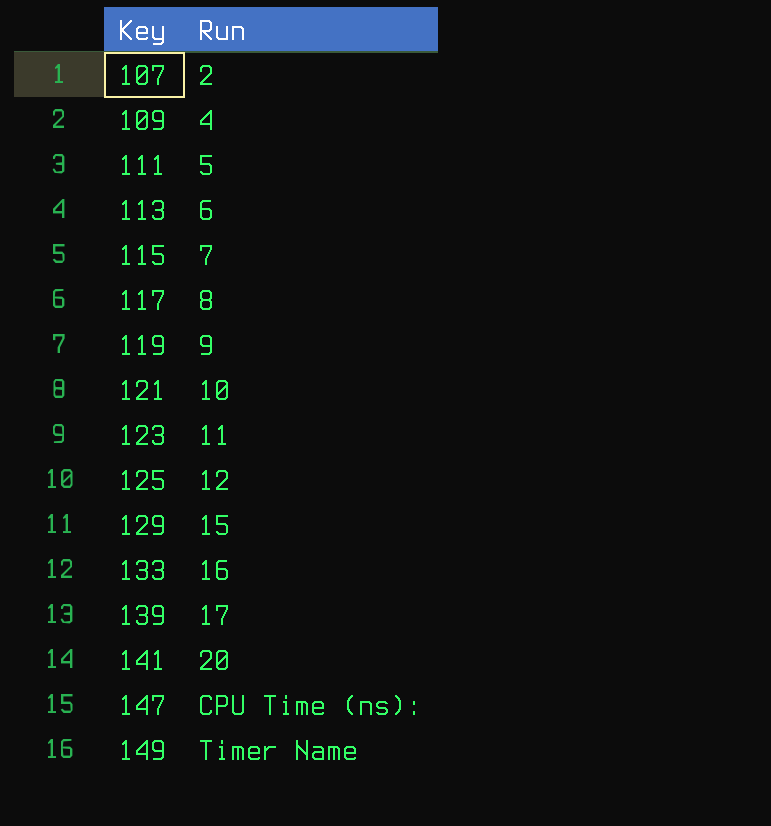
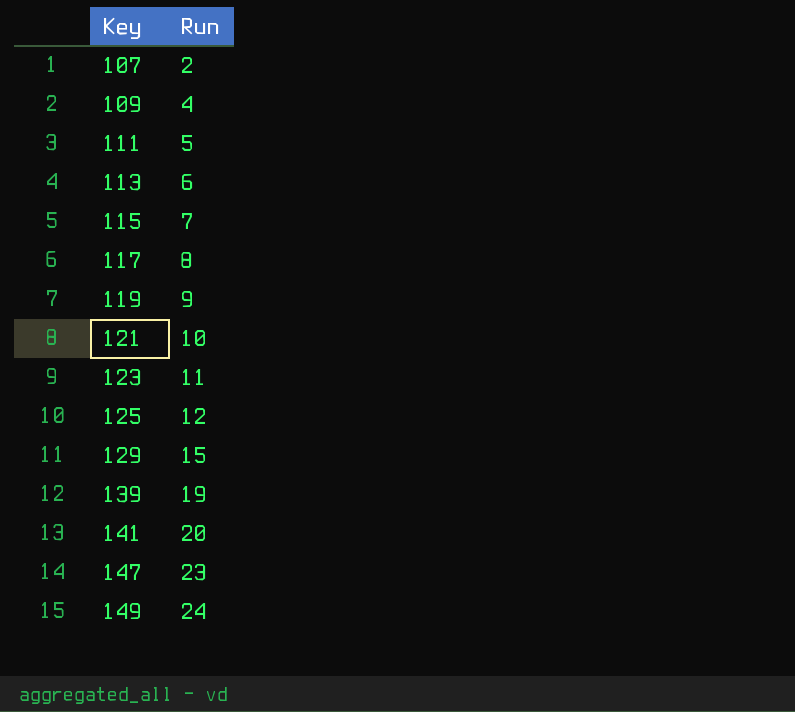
row 133: 16 -> none
139 | Run: 17 -> 19
147 | Run: CPU Time (ns): -> 23
149 | Run: Timer Name -> 24

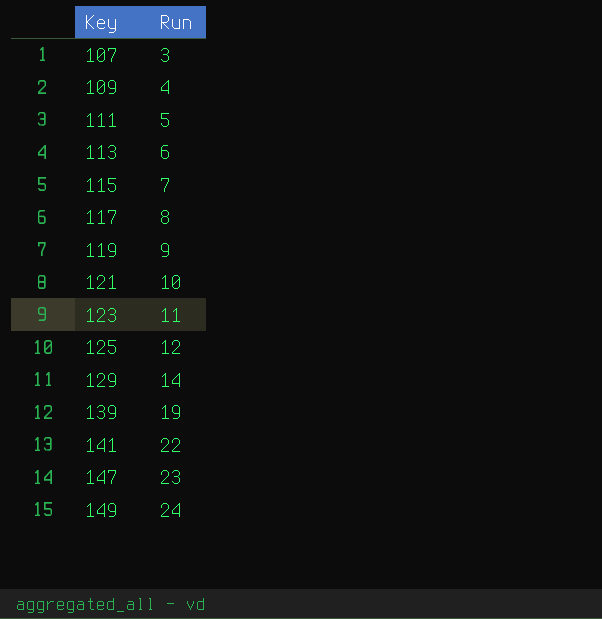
107 | Run: 2 -> 3
129 | Run: 15 -> 14
141 | Run: 20 -> 22

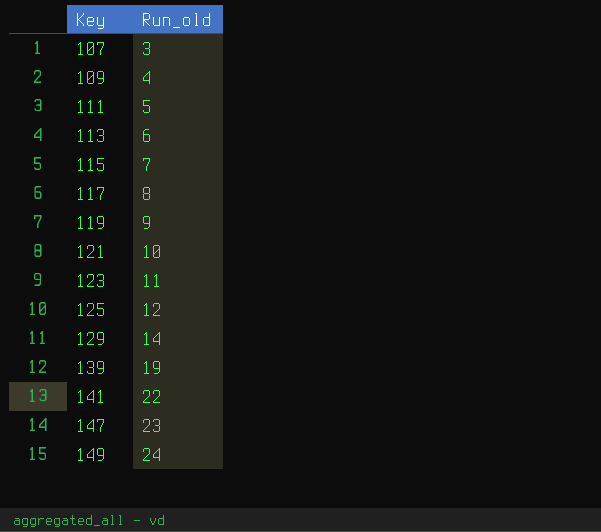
column name: Run -> Run_old

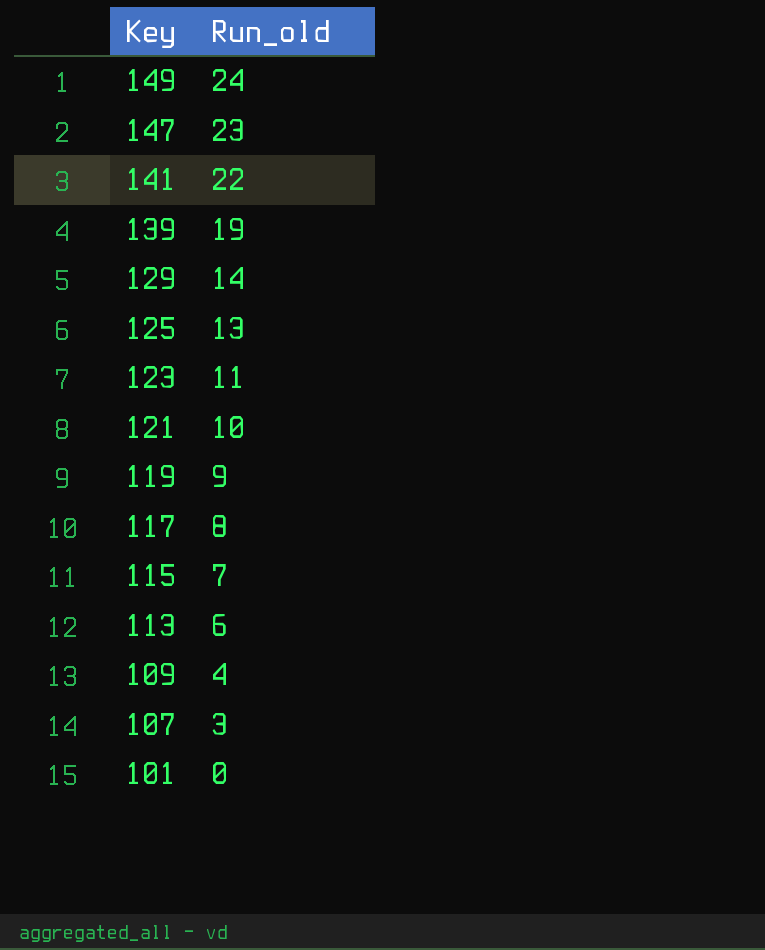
row order: Key ascending -> Key descending
row 111: 5 -> none
125 | Run_old: 12 -> 13
row 101: none -> 0

